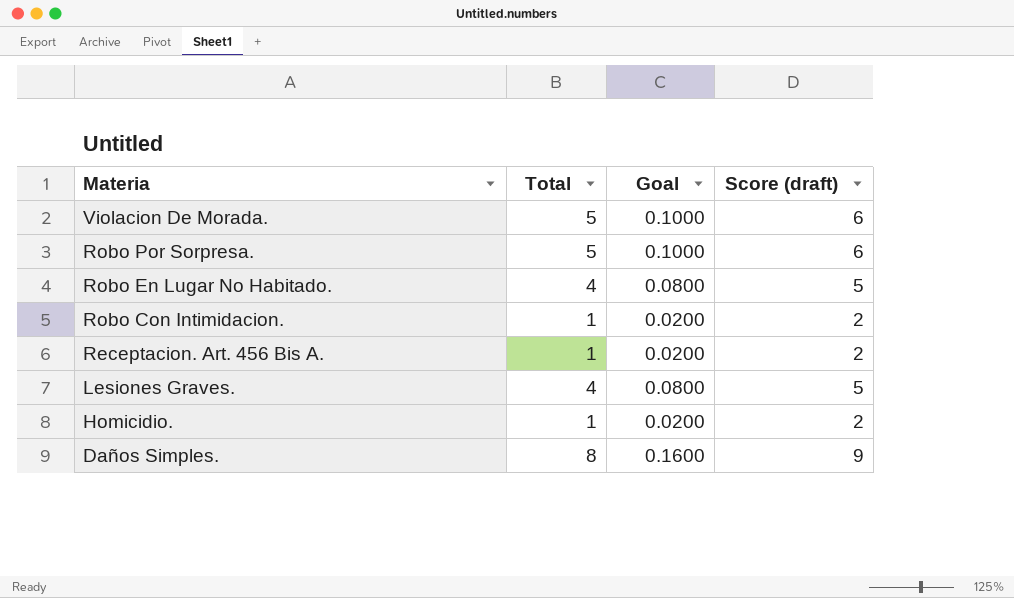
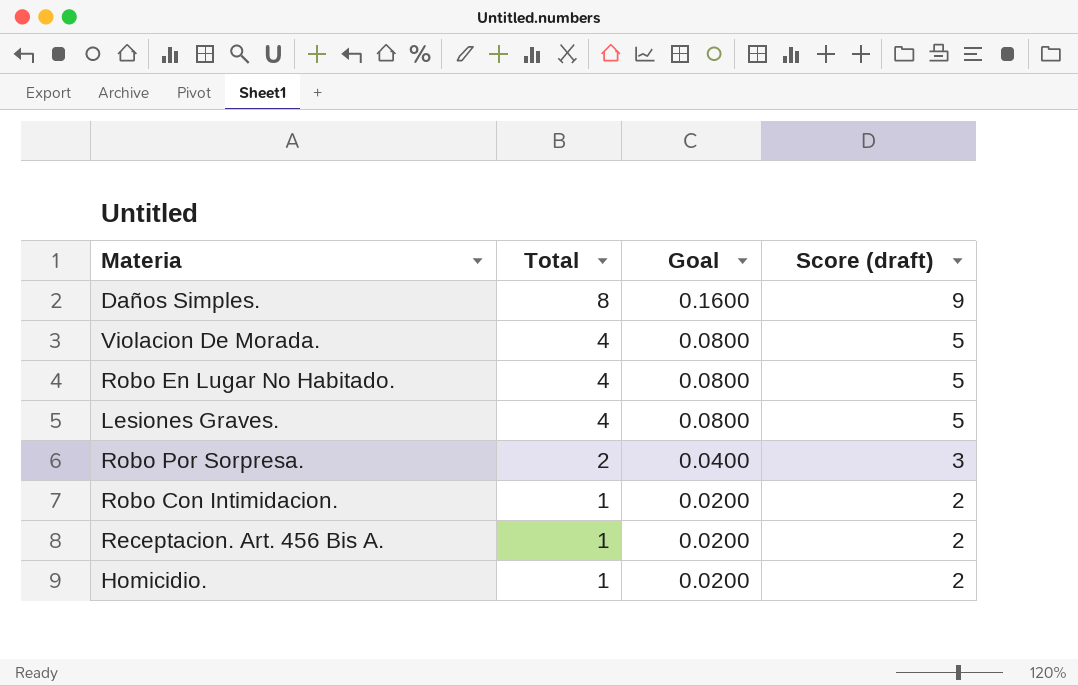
row order: Materia descending -> Total descending
Violacion De Morada. | Total: 5 -> 4
Violacion De Morada. | Goal: 0.1000 -> 0.0800
Violacion De Morada. | Score (draft): 6 -> 5
Robo Por Sorpresa. | Total: 5 -> 2
Robo Por Sorpresa. | Goal: 0.1000 -> 0.0400
Robo Por Sorpresa. | Score (draft): 6 -> 3

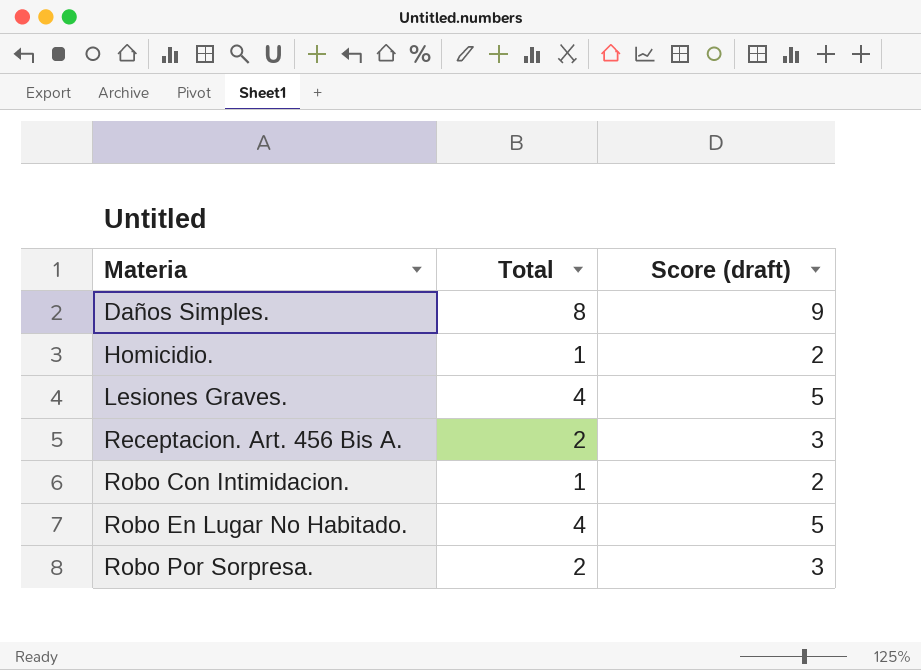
row order: Total descending -> Materia ascending
column Goal | formula: [Total] * 0.02 -> none
row Violacion De Morada.: 4 | 0.0800 | 5 -> none
Receptacion. Art. 456 Bis A. | Total: 1 -> 2
Receptacion. Art. 456 Bis A. | Score (draft): 2 -> 3

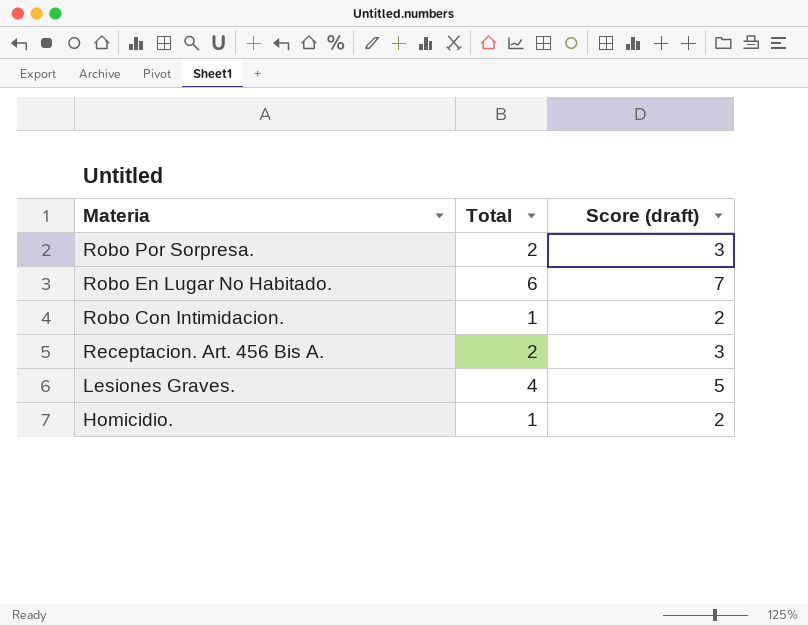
row order: Materia ascending -> Materia descending
row Daños Simples.: 8 | 9 -> none
Robo En Lugar No Habitado. | Total: 4 -> 6
Robo En Lugar No Habitado. | Score (draft): 5 -> 7

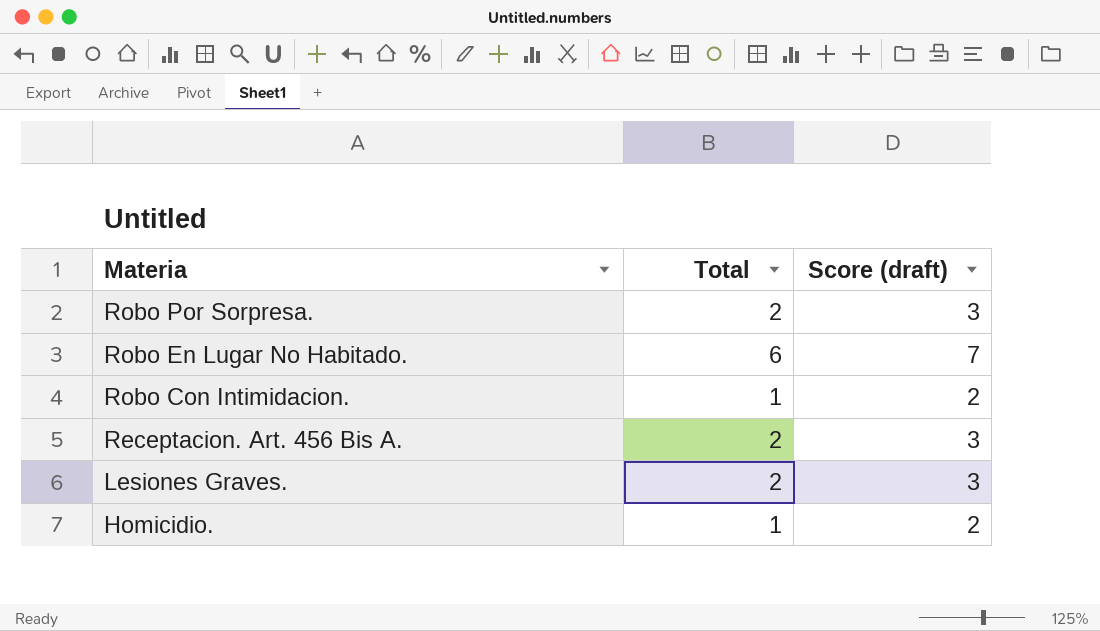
Lesiones Graves. | Total: 4 -> 2
Lesiones Graves. | Score (draft): 5 -> 3

